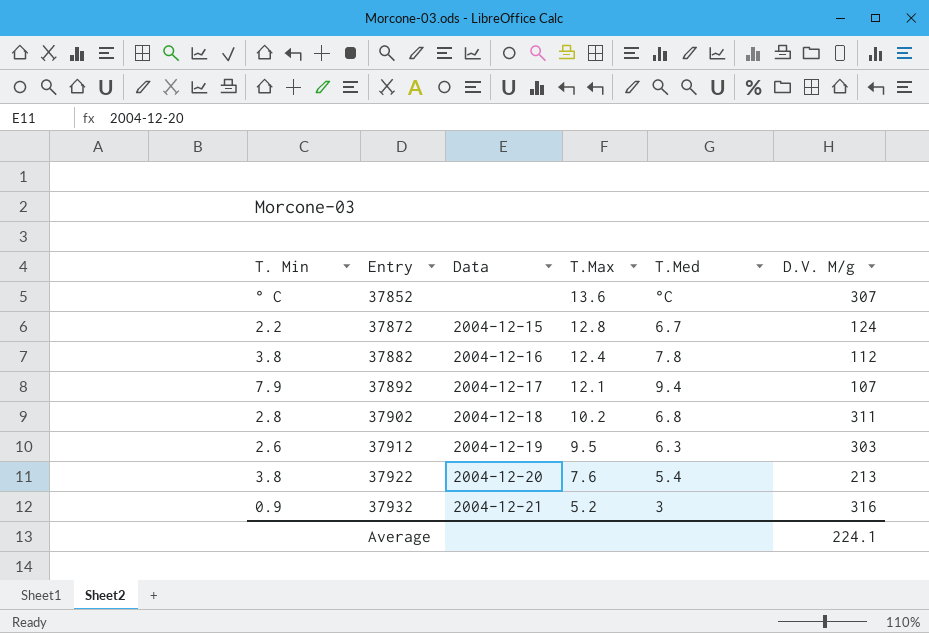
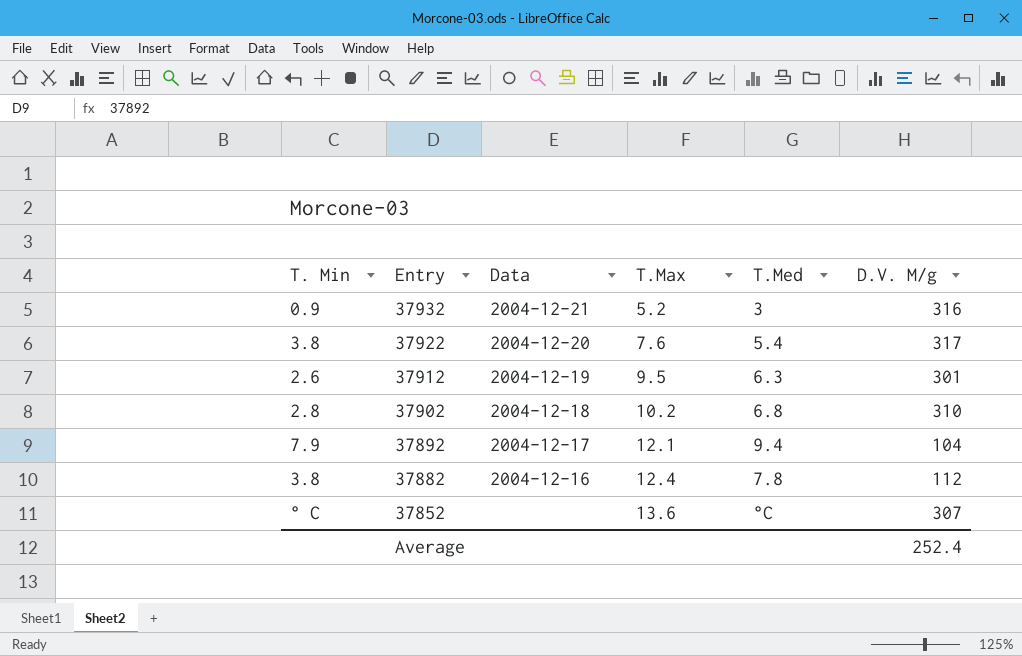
row order: Entry ascending -> Entry descending
row 37872: 2.2 | 2004-12-15 | 12.8 | 6.7 | 124 -> none
37922 | D.V. M/g: 213 -> 317
37912 | D.V. M/g: 303 -> 301
37902 | D.V. M/g: 311 -> 310
37892 | D.V. M/g: 107 -> 104
Average | D.V. M/g: 224.1 -> 252.4

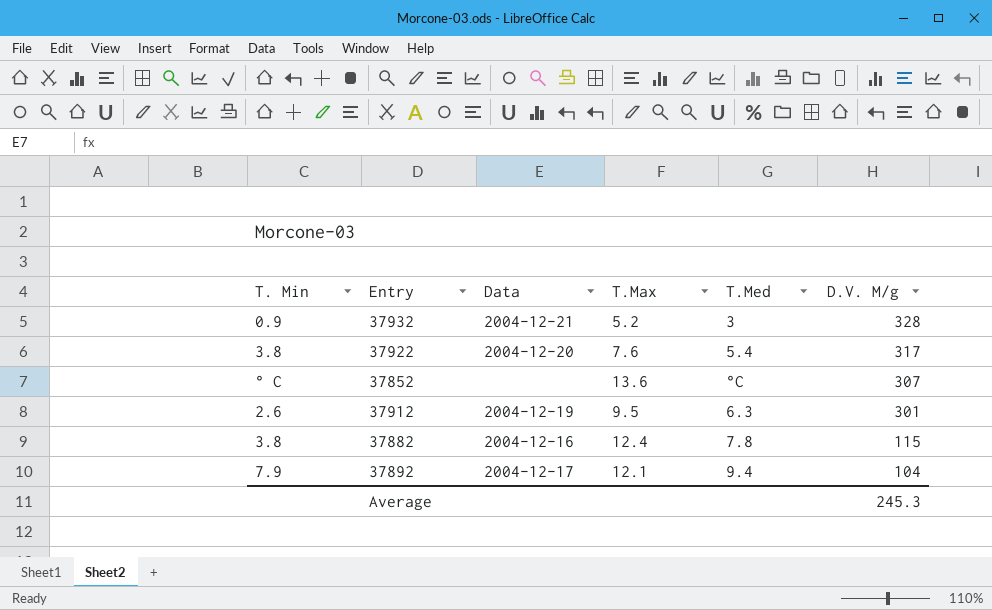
row order: Entry descending -> D.V. M/g descending
row 37902: 2.8 | 2004-12-18 | 10.2 | 6.8 | 310 -> none
37932 | D.V. M/g: 316 -> 328
37882 | D.V. M/g: 112 -> 115
Average | D.V. M/g: 252.4 -> 245.3

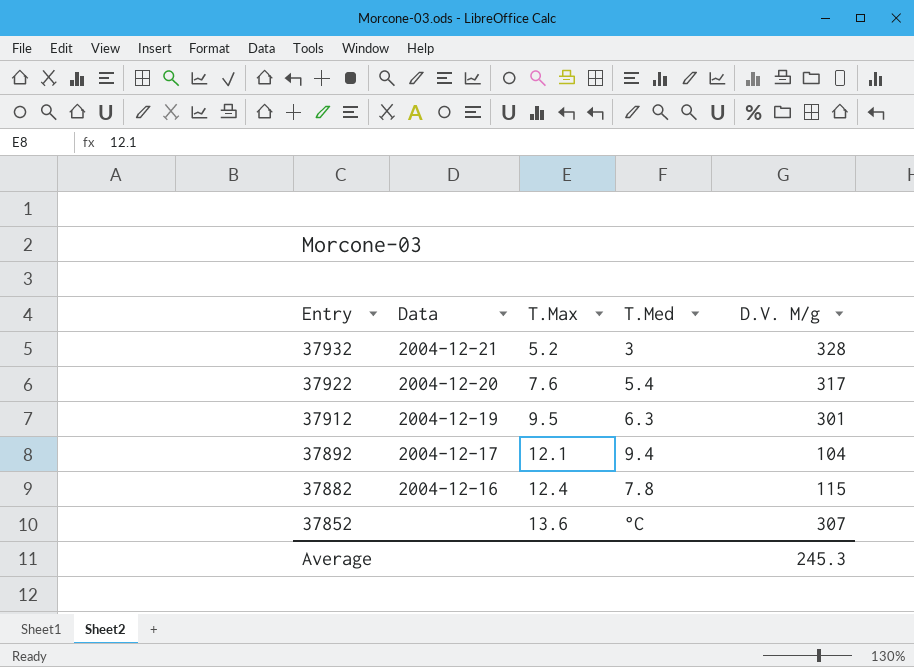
row order: D.V. M/g descending -> Entry descending
column T. Min | position: 1 -> none

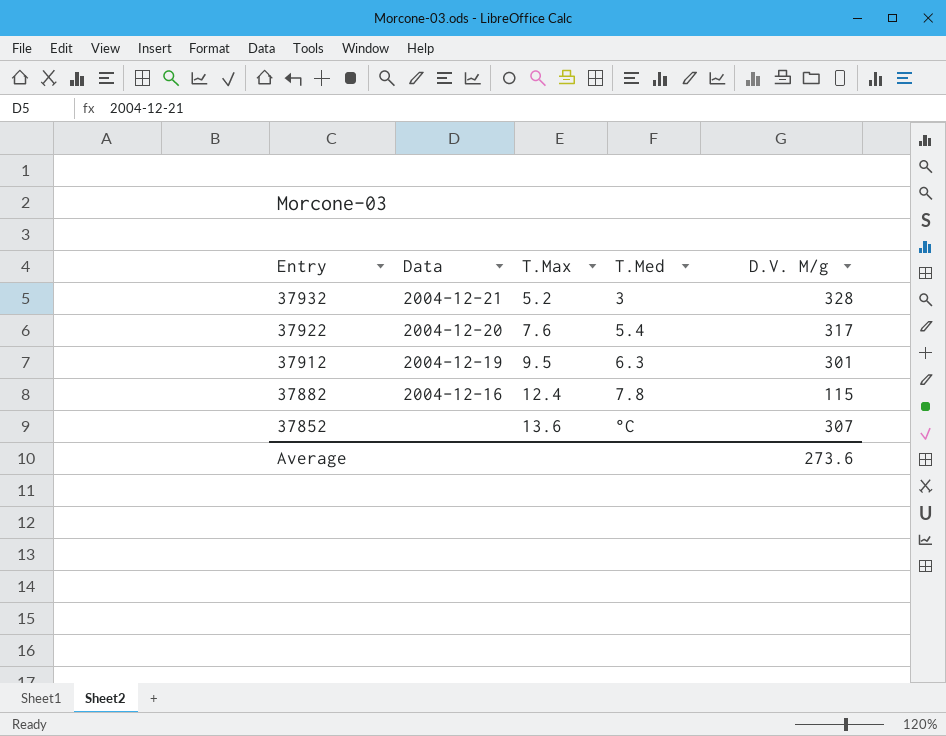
row 37892: 2004-12-17 | 12.1 | 9.4 | 104 -> none
Average | D.V. M/g: 245.3 -> 273.6

